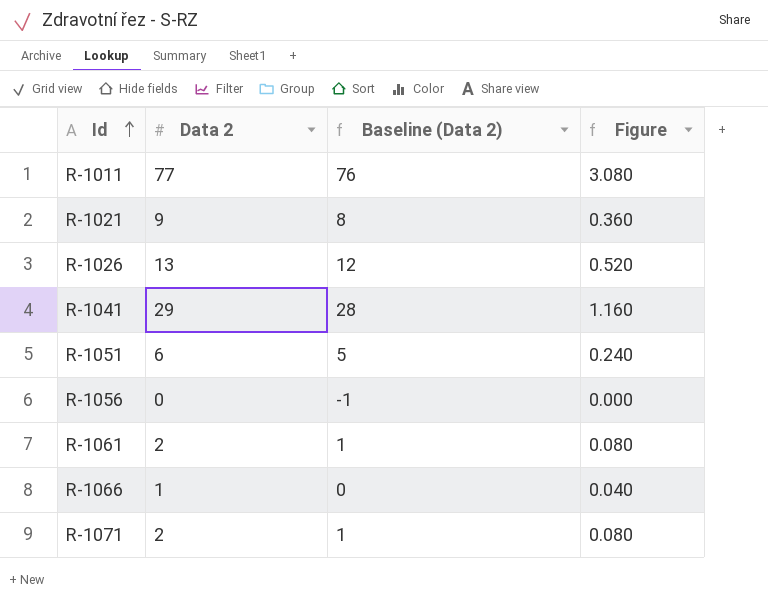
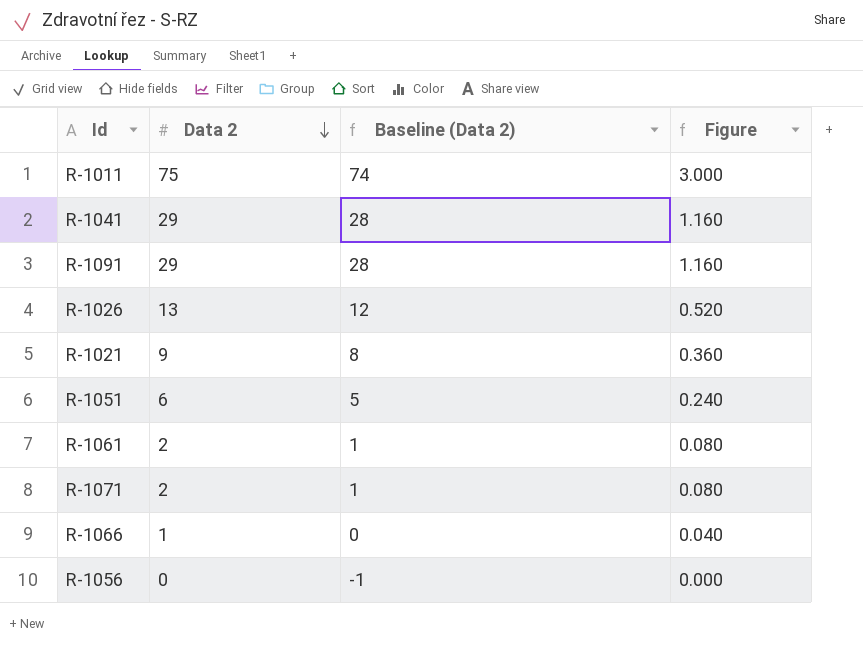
row order: Id ascending -> Data 2 descending
R-1011 | Data 2: 77 -> 75
R-1011 | Baseline (Data 2): 76 -> 74
R-1011 | Figure: 3.080 -> 3.000
row R-1091: none -> 29 | 28 | 1.160

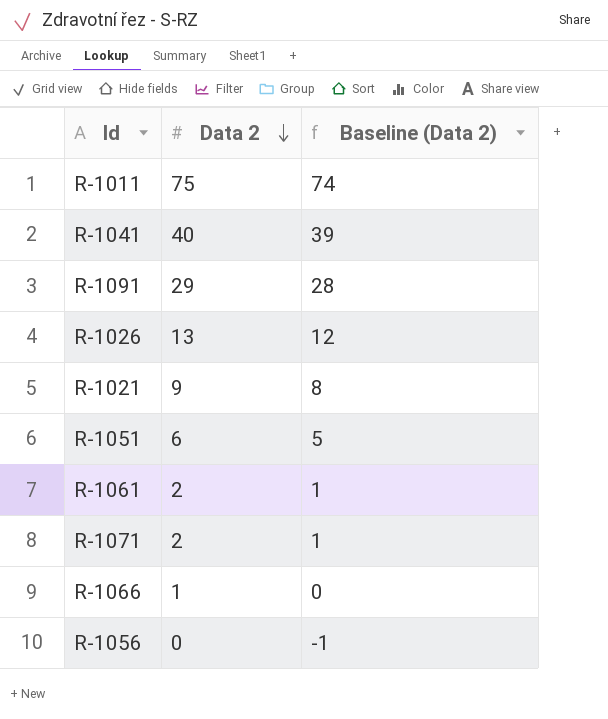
column Figure | formula: [Data 2] * 0.04 -> none
R-1041 | Data 2: 29 -> 40
R-1041 | Baseline (Data 2): 28 -> 39

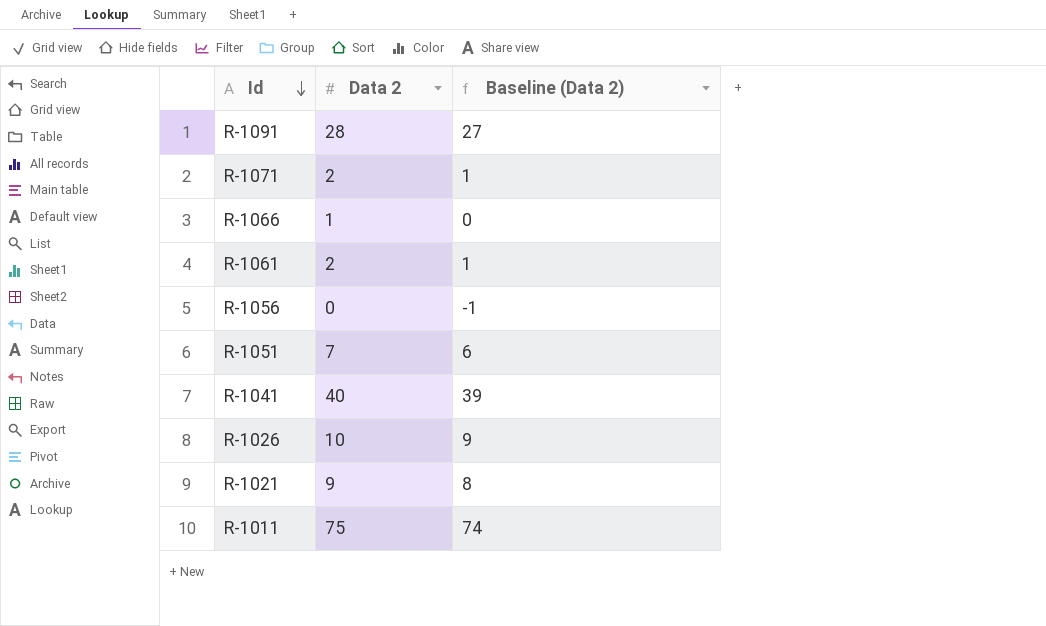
row order: Data 2 descending -> Id descending
R-1091 | Data 2: 29 -> 28
R-1091 | Baseline (Data 2): 28 -> 27
R-1051 | Data 2: 6 -> 7
R-1051 | Baseline (Data 2): 5 -> 6
R-1026 | Data 2: 13 -> 10
R-1026 | Baseline (Data 2): 12 -> 9

